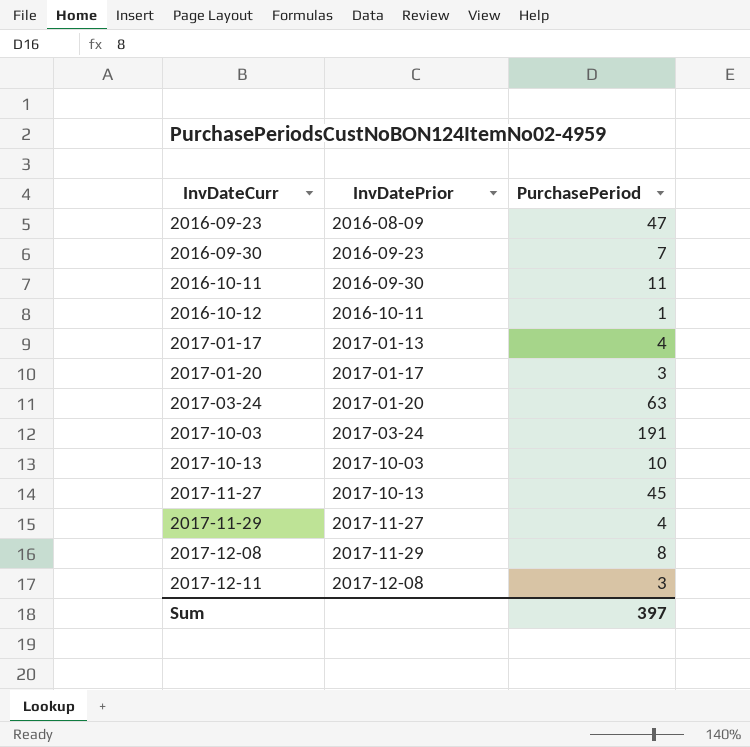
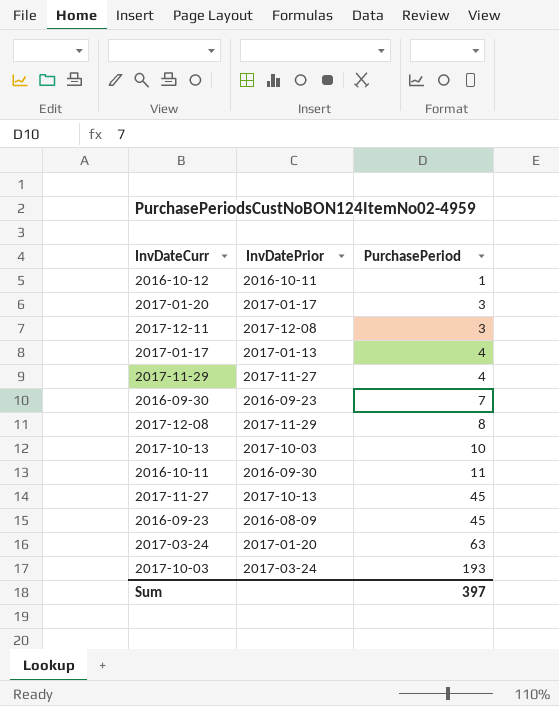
row order: InvDateCurr ascending -> PurchasePeriod ascending
2016-09-23 | PurchasePeriod: 47 -> 45
2017-10-03 | PurchasePeriod: 191 -> 193

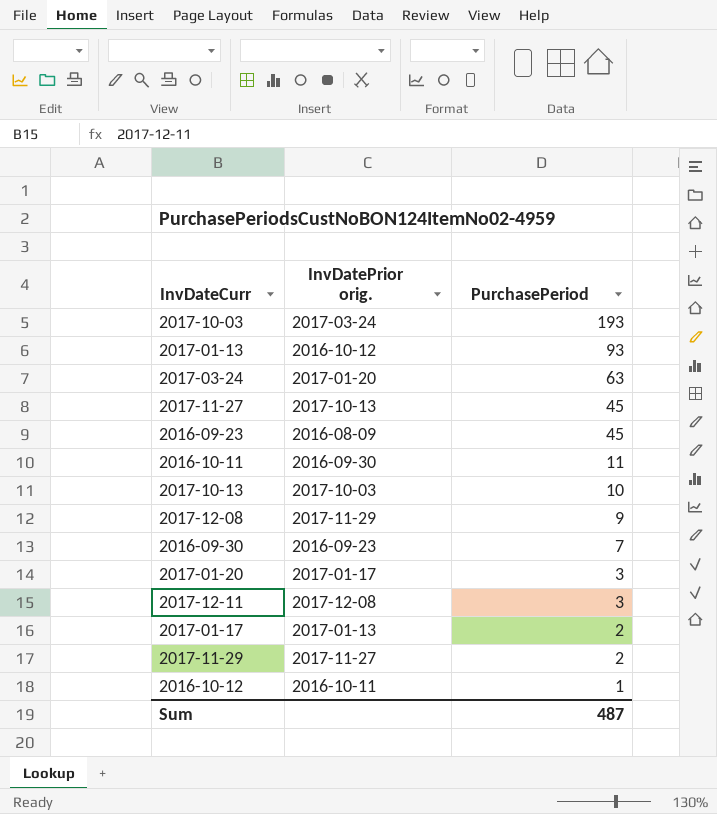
row order: PurchasePeriod ascending -> PurchasePeriod descending
column name: InvDatePrior -> InvDatePrior orig.
row 2017-01-13: none -> 2016-10-12 | 93
2017-12-08 | PurchasePeriod: 8 -> 9
2017-01-17 | PurchasePeriod: 4 -> 2
2017-11-29 | PurchasePeriod: 4 -> 2
Sum | PurchasePeriod: 397 -> 487

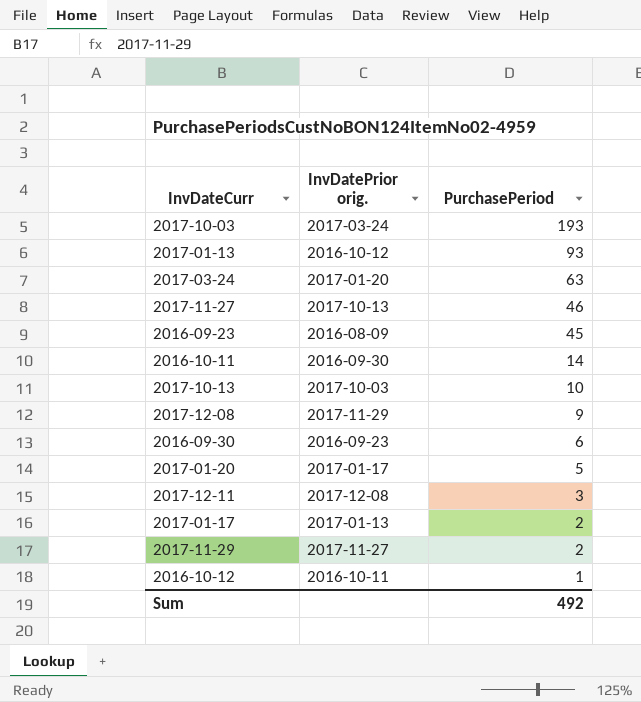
2017-11-27 | PurchasePeriod: 45 -> 46
2016-10-11 | PurchasePeriod: 11 -> 14
2016-09-30 | PurchasePeriod: 7 -> 6
2017-01-20 | PurchasePeriod: 3 -> 5
Sum | PurchasePeriod: 487 -> 492

